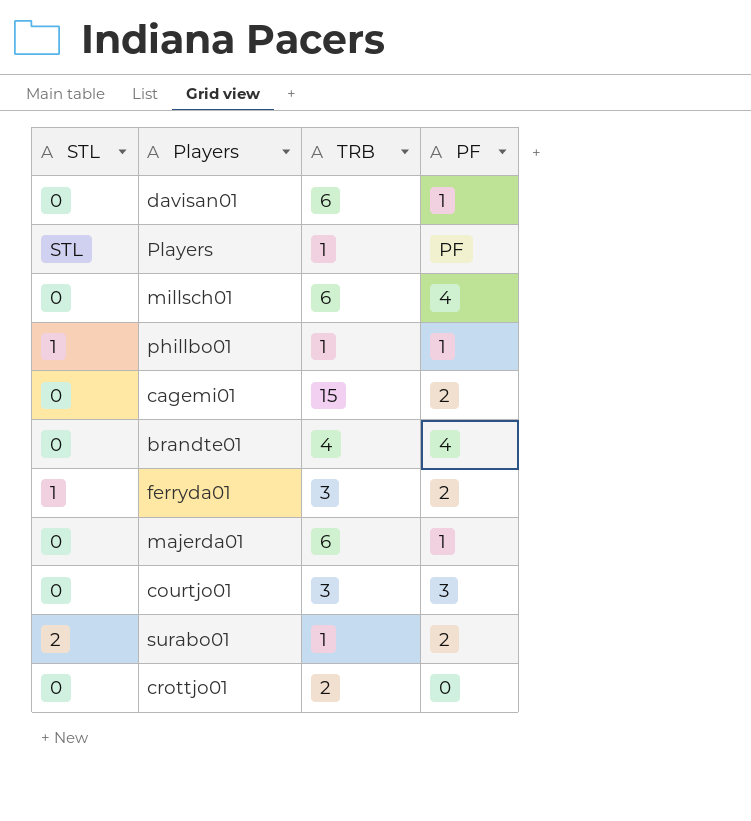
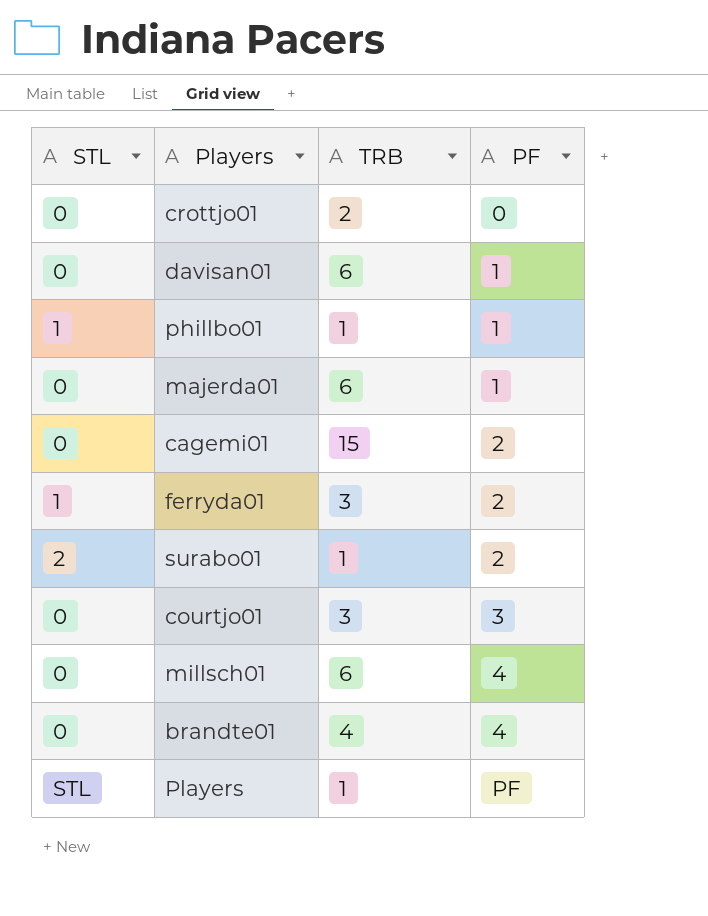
row order: none -> PF ascending

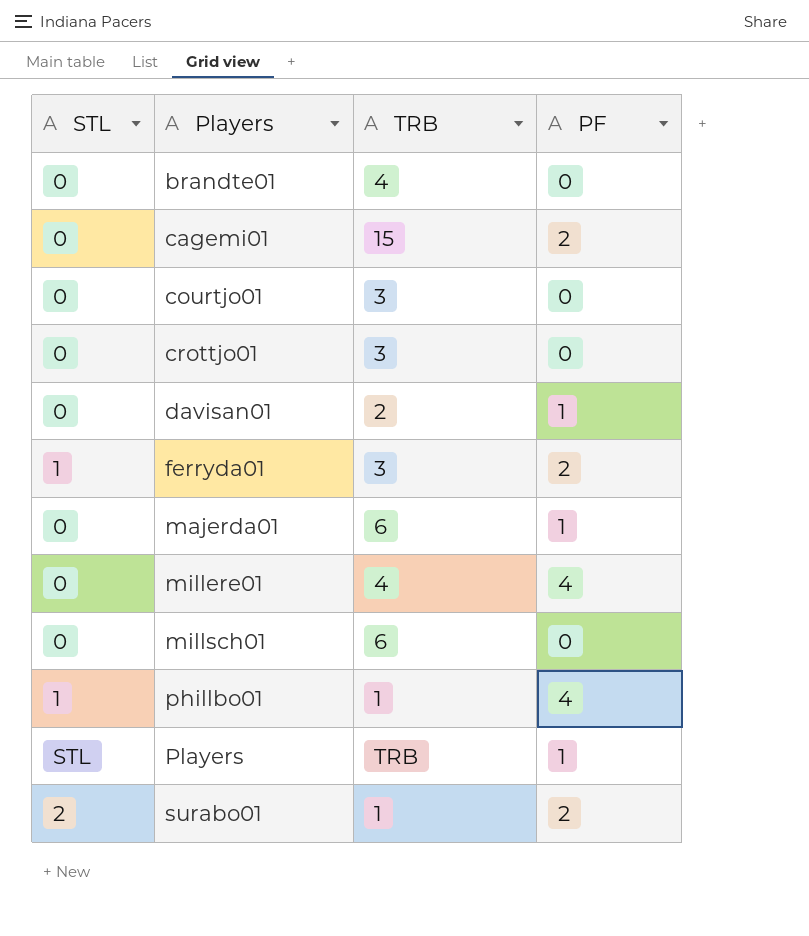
row order: PF ascending -> Players ascending
brandte01 | PF: 4 -> 0
courtjo01 | PF: 3 -> 0
crottjo01 | TRB: 2 -> 3
davisan01 | TRB: 6 -> 2
row millere01: none -> 0 | 4 | 4
millsch01 | PF: 4 -> 0
phillbo01 | PF: 1 -> 4
Players | TRB: 1 -> TRB
Players | PF: PF -> 1

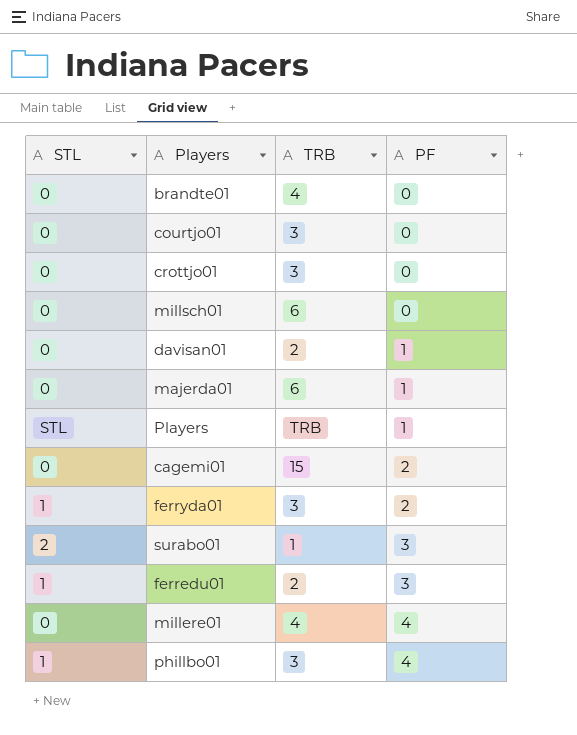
row order: Players ascending -> PF ascending
surabo01 | PF: 2 -> 3
row ferredu01: none -> 1 | 2 | 3
phillbo01 | TRB: 1 -> 3

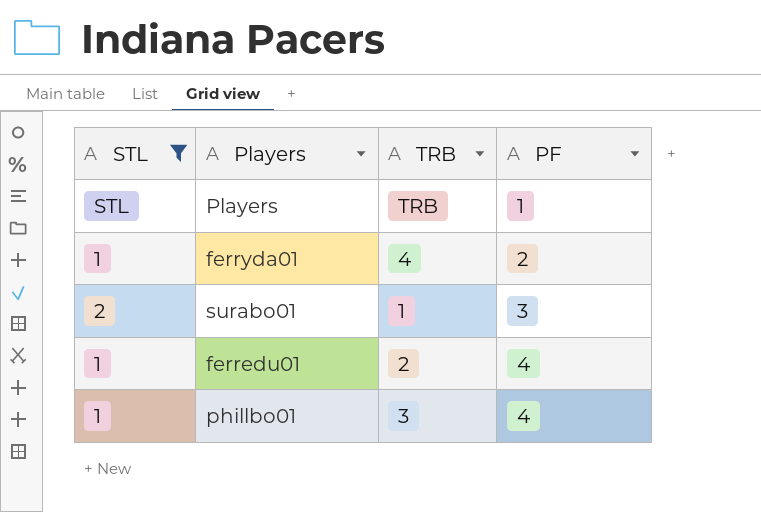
filter: none -> STL != 0
ferryda01 | TRB: 3 -> 4
ferredu01 | PF: 3 -> 4

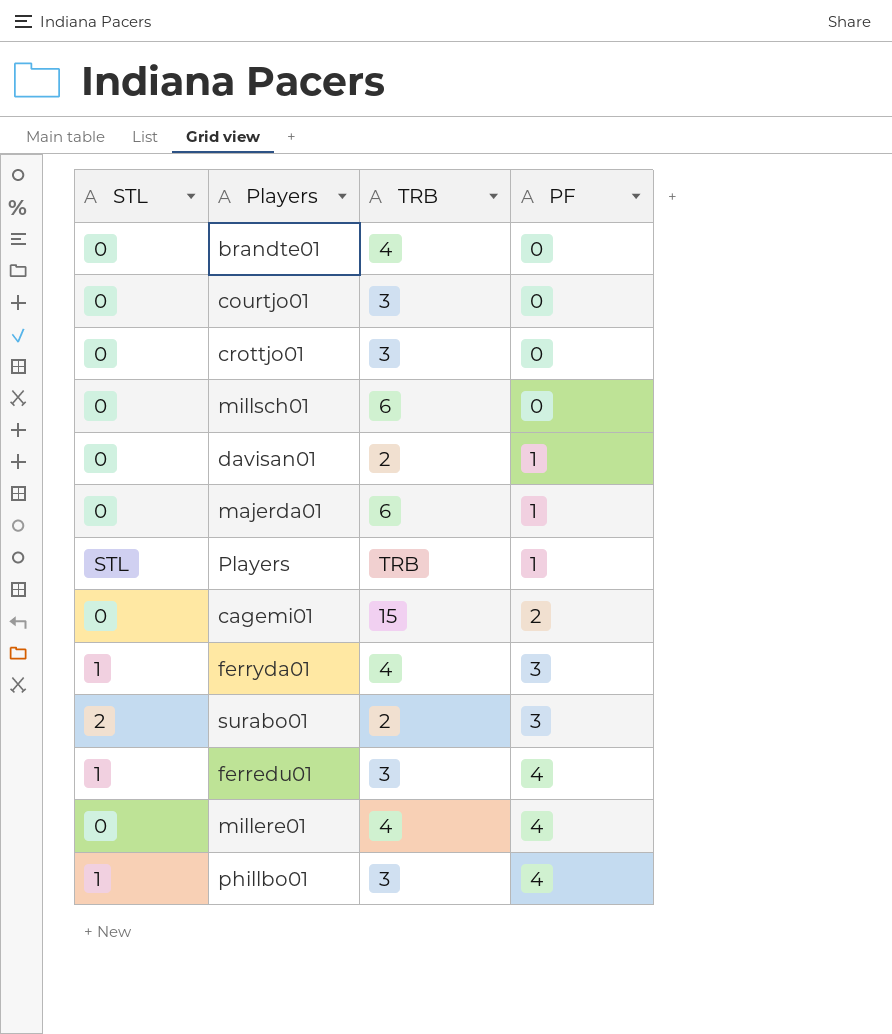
filter: STL != 0 -> none
ferryda01 | PF: 2 -> 3
surabo01 | TRB: 1 -> 2
ferredu01 | TRB: 2 -> 3

